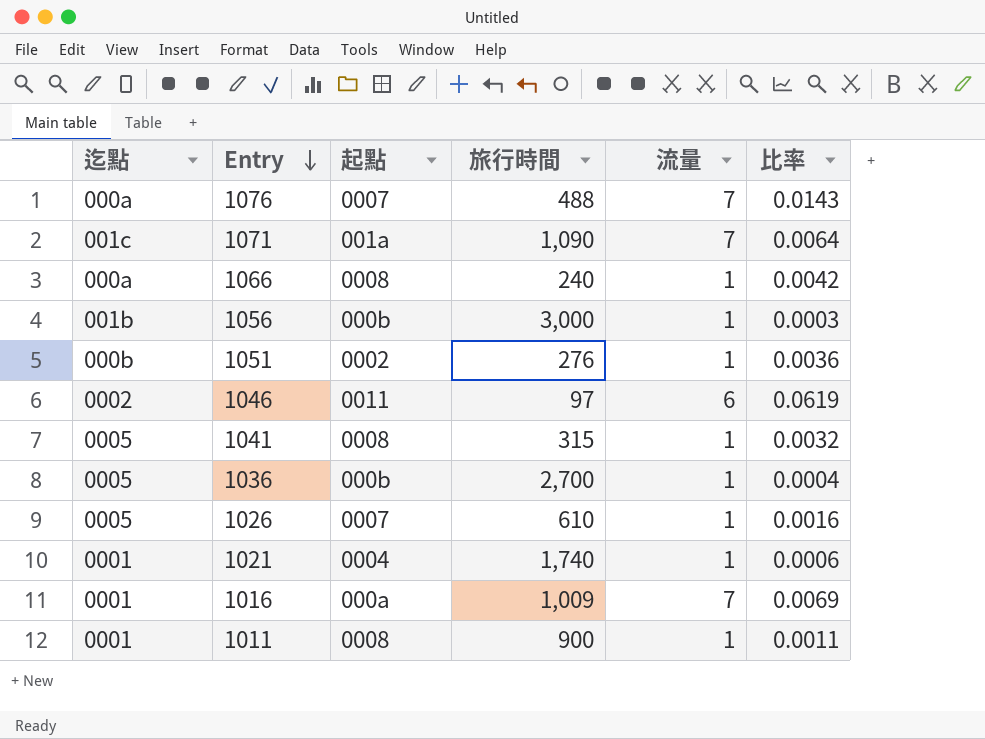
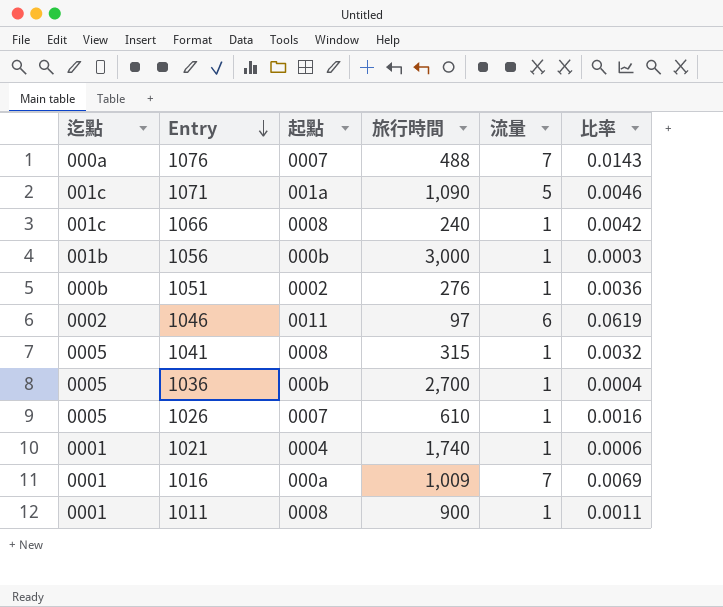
1071 | 流量: 7 -> 5
1071 | 比率: 0.0064 -> 0.0046
1066 | 迄點: 000a -> 001c

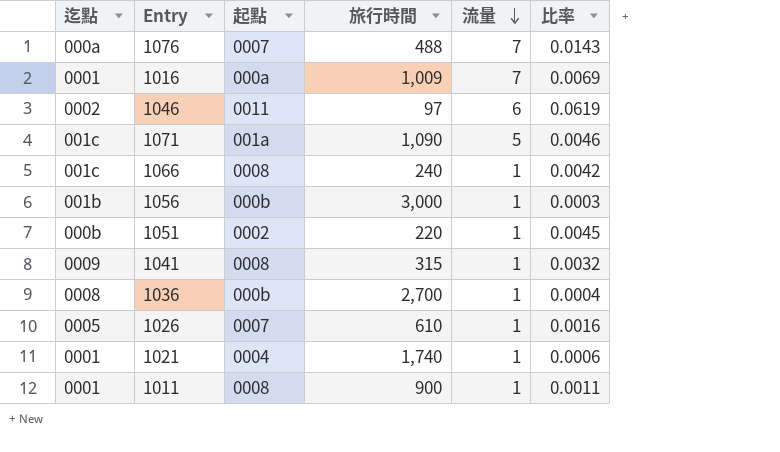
row order: Entry descending -> 流量 descending
1051 | 旅行時間: 276 -> 220
1051 | 比率: 0.0036 -> 0.0045
1041 | 迄點: 0005 -> 0009
1036 | 迄點: 0005 -> 0008

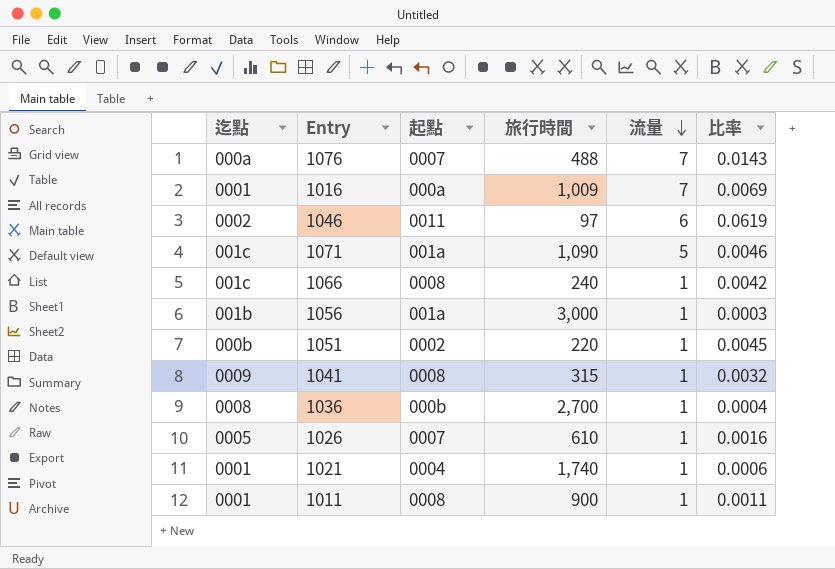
1056 | 起點: 000b -> 001a

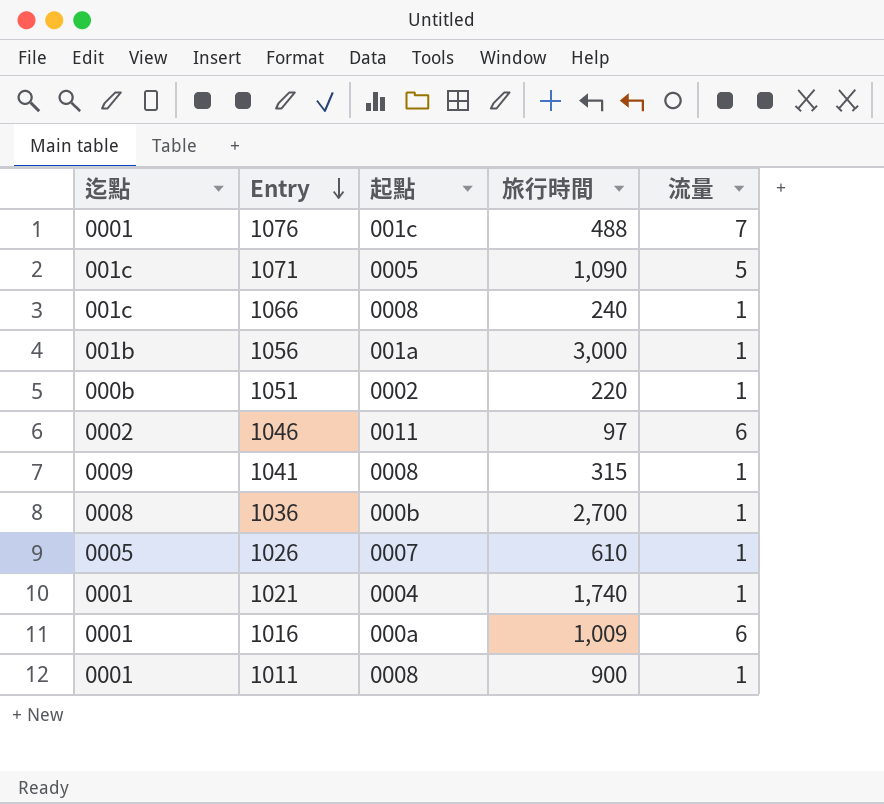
row order: 流量 descending -> Entry descending
column 比率 | formula: [流量] / [旅行時間] -> none
1076 | 迄點: 000a -> 0001
1076 | 起點: 0007 -> 001c
1071 | 起點: 001a -> 0005
1016 | 流量: 7 -> 6

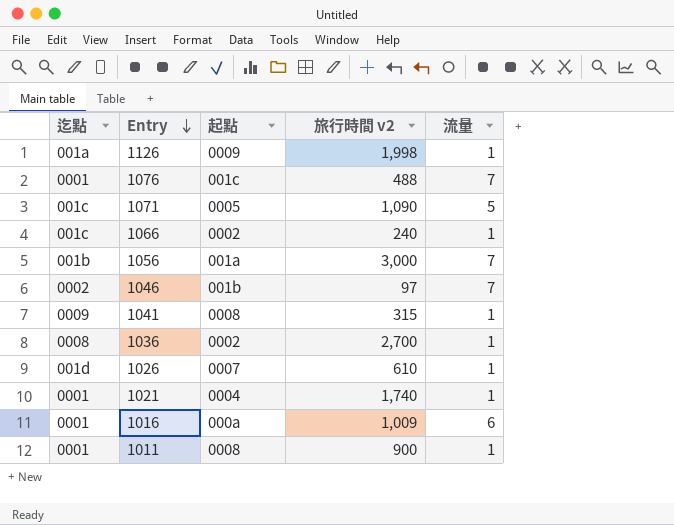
column name: 旅行時間 -> 旅行時間 v2
row 1051: 000b | 0002 | 220 | 1 -> none
row 1126: none -> 001a | 0009 | 1,998 | 1
1066 | 起點: 0008 -> 0002
1056 | 流量: 1 -> 7
1046 | 起點: 0011 -> 001b
1046 | 流量: 6 -> 7
1036 | 起點: 000b -> 0002
1026 | 迄點: 0005 -> 001d

